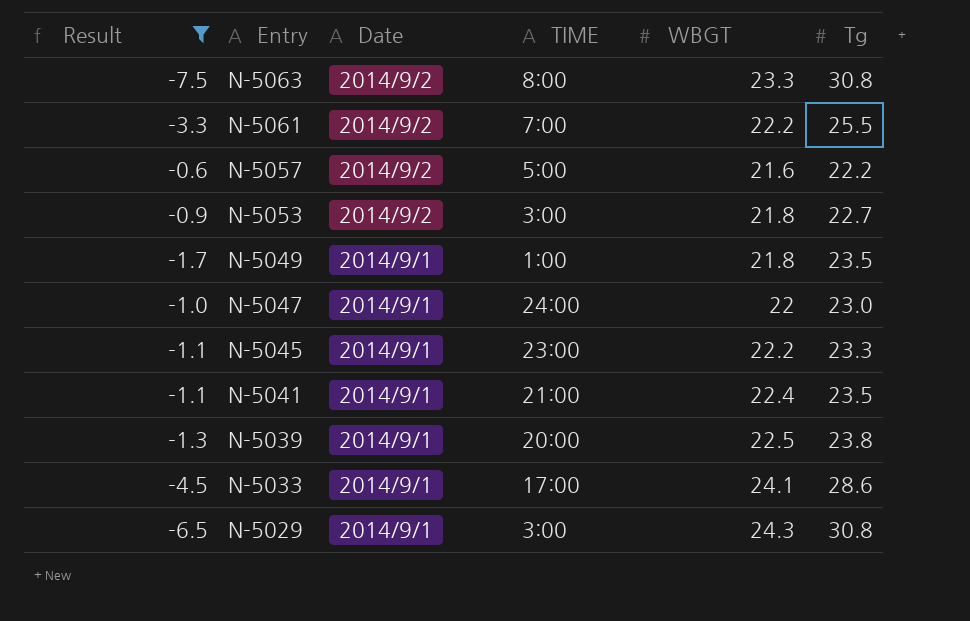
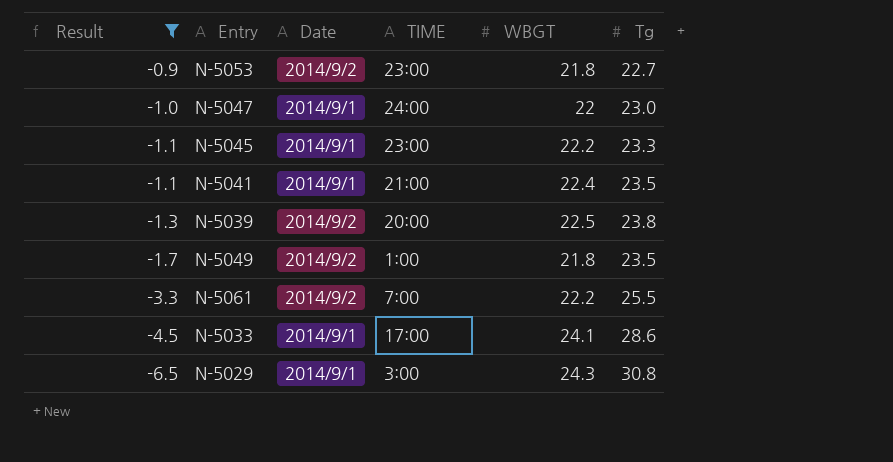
row order: Entry descending -> Result descending
row N-5063: -7.5 | 2014/9/2 | 8:00 | 23.3 | 30.8 -> none
row N-5057: -0.6 | 2014/9/2 | 5:00 | 21.6 | 22.2 -> none
N-5053 | TIME: 3:00 -> 23:00
N-5039 | Date: 2014/9/1 -> 2014/9/2
N-5049 | Date: 2014/9/1 -> 2014/9/2

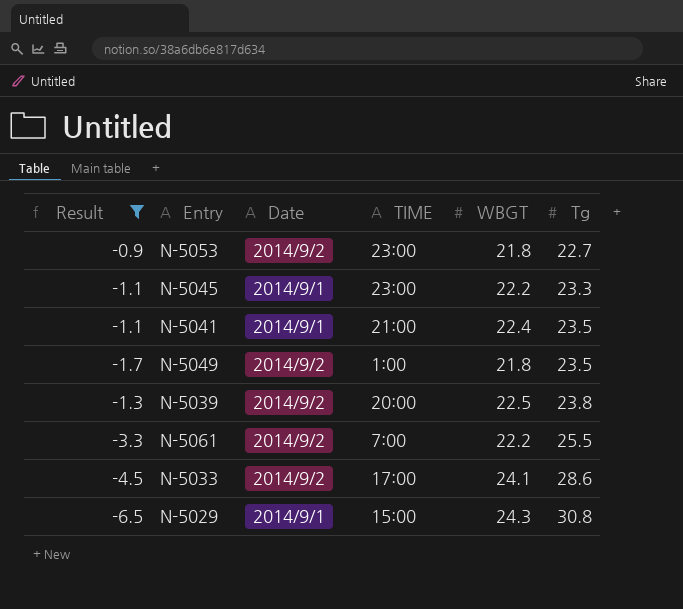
row order: Result descending -> Tg ascending
row N-5047: -1.0 | 2014/9/1 | 24:00 | 22 | 23.0 -> none
N-5033 | Date: 2014/9/1 -> 2014/9/2
N-5029 | TIME: 3:00 -> 15:00

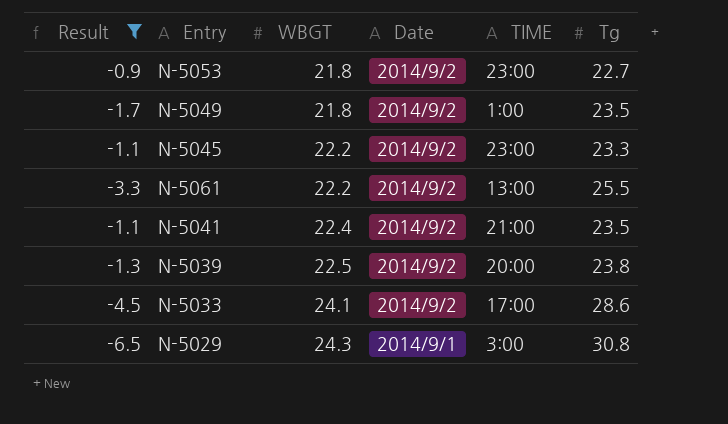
row order: Tg ascending -> WBGT ascending
column WBGT | position: 5 -> 3
N-5045 | Date: 2014/9/1 -> 2014/9/2
N-5061 | TIME: 7:00 -> 13:00
N-5041 | Date: 2014/9/1 -> 2014/9/2
N-5029 | TIME: 15:00 -> 3:00

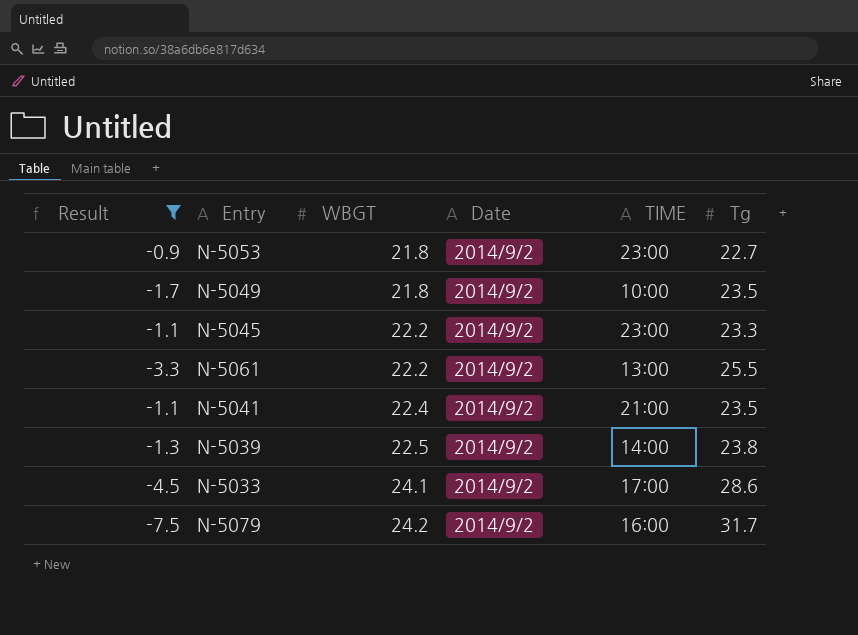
row N-5029: -6.5 | 24.3 | 2014/9/1 | 3:00 | 30.8 -> none
N-5049 | TIME: 1:00 -> 10:00
N-5039 | TIME: 20:00 -> 14:00
row N-5079: none -> -7.5 | 24.2 | 2014/9/2 | 16:00 | 31.7

